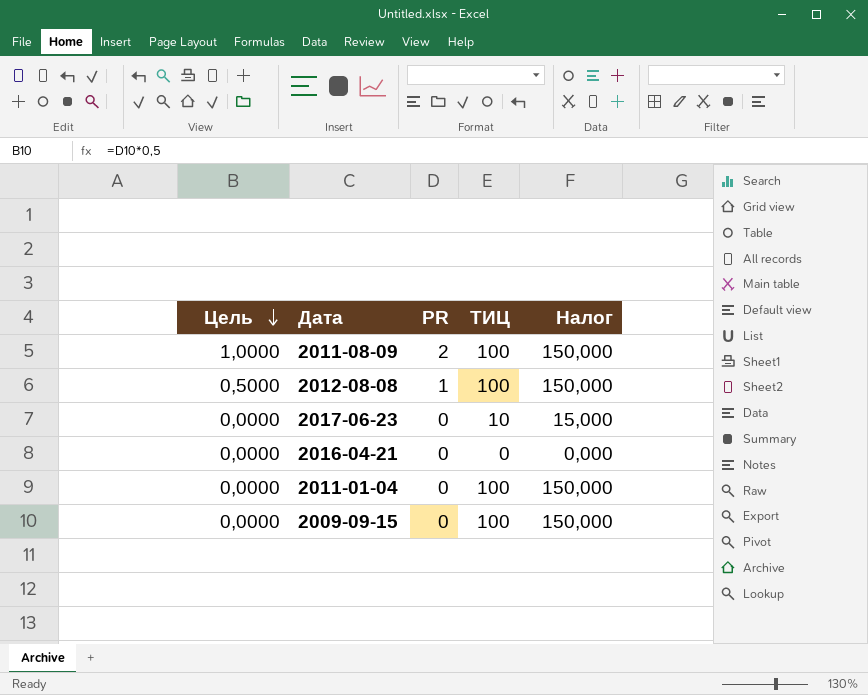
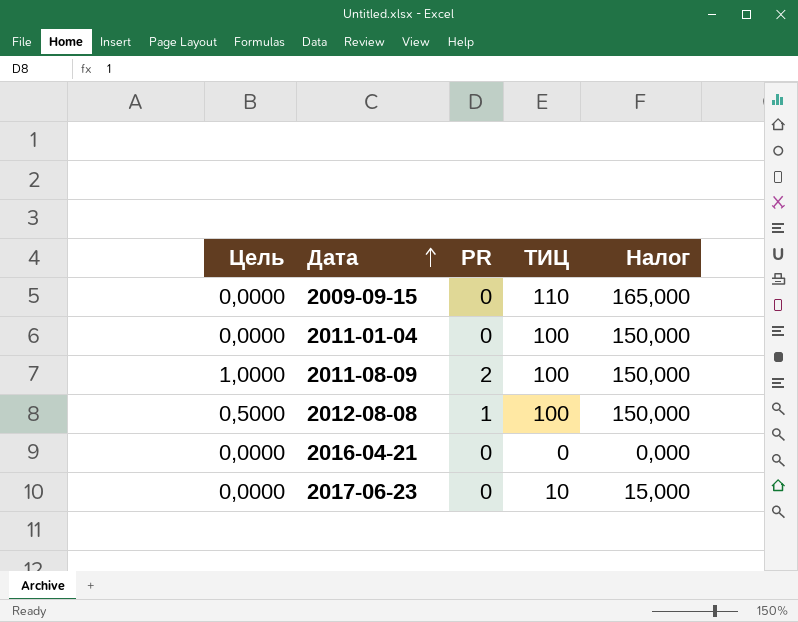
row order: Цель descending -> Дата ascending
2009-09-15 | ТИЦ: 100 -> 110
2009-09-15 | Налог: 150,000 -> 165,000

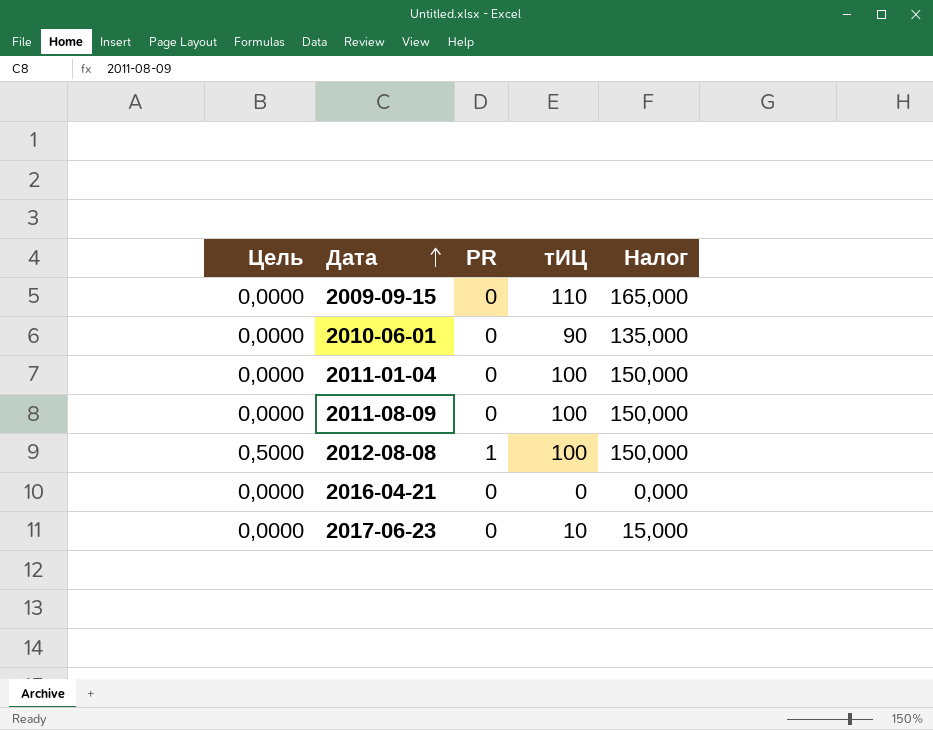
column name: ТИЦ -> тИЦ
row 2010-06-01: none -> 0,0000 | 0 | 90 | 135,000
2011-08-09 | Цель: 1,0000 -> 0,0000
2011-08-09 | PR: 2 -> 0

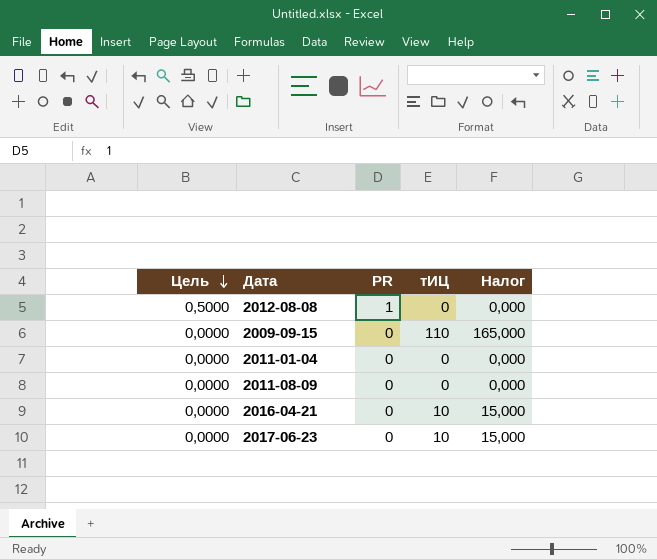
row order: Дата ascending -> Цель descending
row 2010-06-01: 0,0000 | 0 | 90 | 135,000 -> none
2012-08-08 | тИЦ: 100 -> 0
2012-08-08 | Налог: 150,000 -> 0,000
2011-01-04 | тИЦ: 100 -> 0
2011-01-04 | Налог: 150,000 -> 0,000
2011-08-09 | тИЦ: 100 -> 0
2011-08-09 | Налог: 150,000 -> 0,000
2016-04-21 | тИЦ: 0 -> 10
2016-04-21 | Налог: 0,000 -> 15,000

